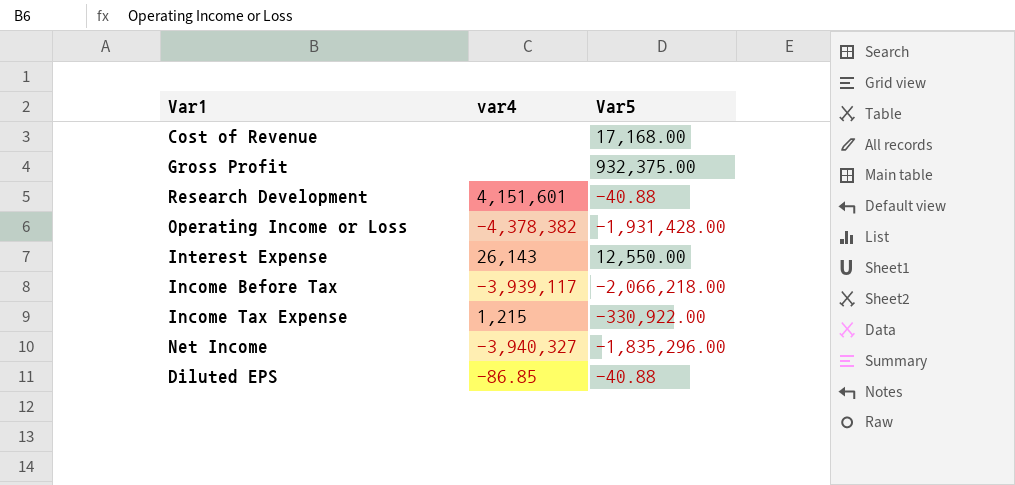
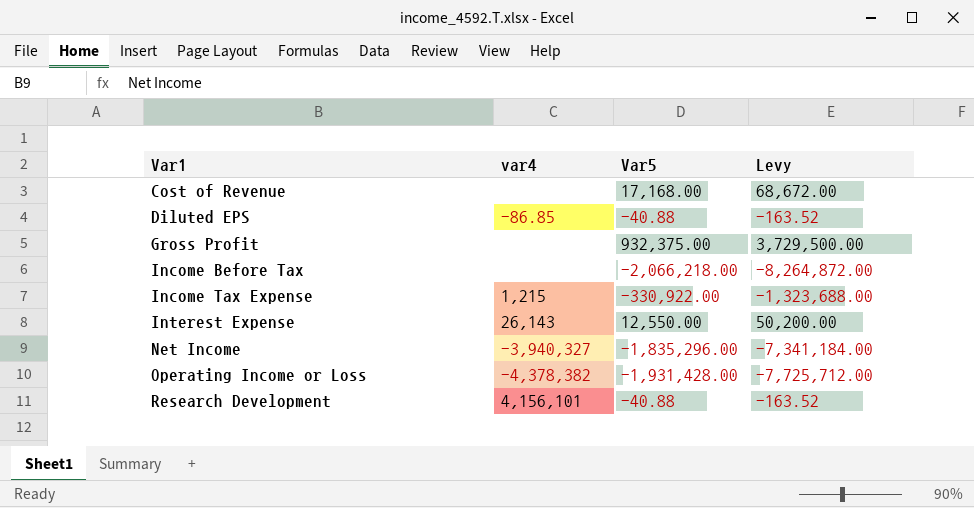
row order: none -> Var1 ascending
column Levy | formula: none -> [Var5] * 4
Income Before Tax | var4: -3,939,117 -> none
Research Development | var4: 4,151,601 -> 4,156,101

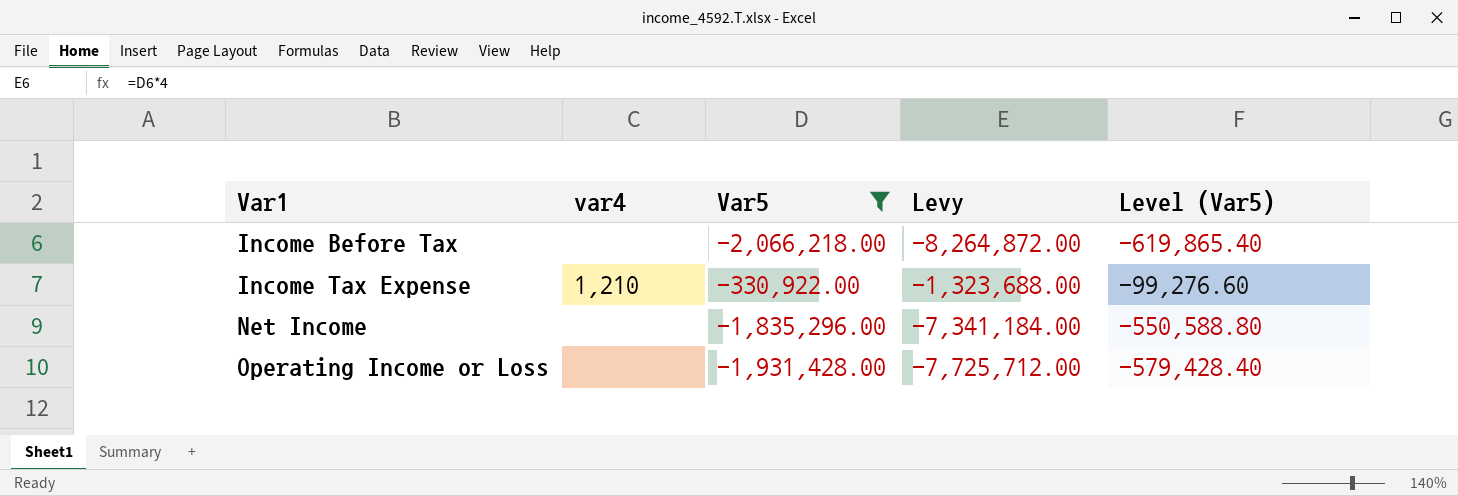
filter: none -> Var5 <= -330,922.00
column Level (Var5) | formula: none -> [Var5] * 0.3
Income Tax Expense | var4: 1,215 -> 1,210
Net Income | var4: -3,940,327 -> none
Operating Income or Loss | var4: -4,378,382 -> none

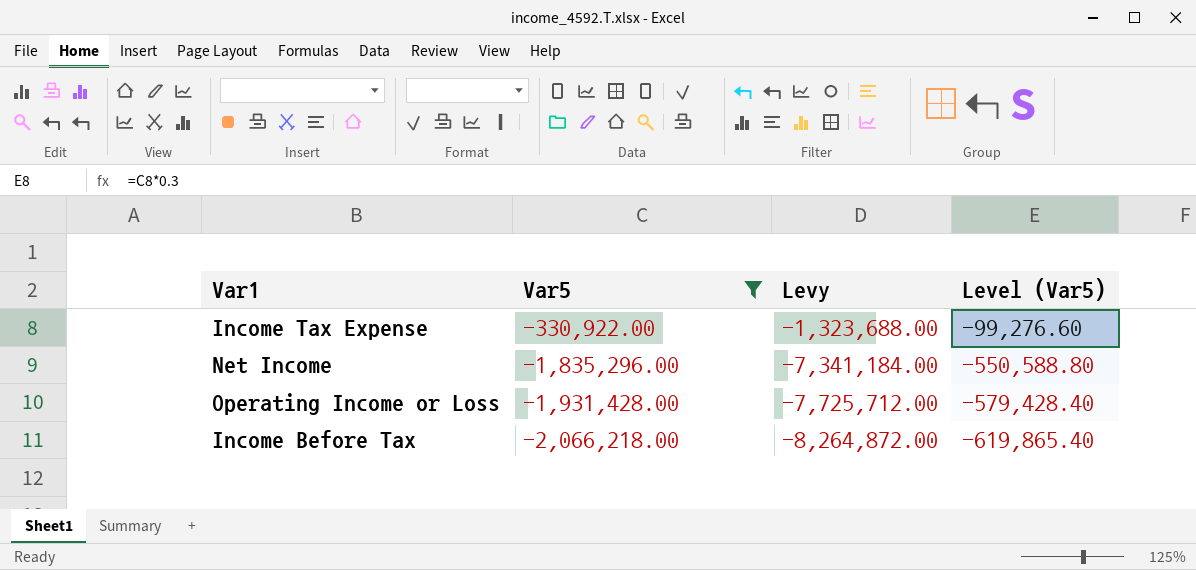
row order: Var1 ascending -> Var5 descending
column var4 | position: 2 -> none

